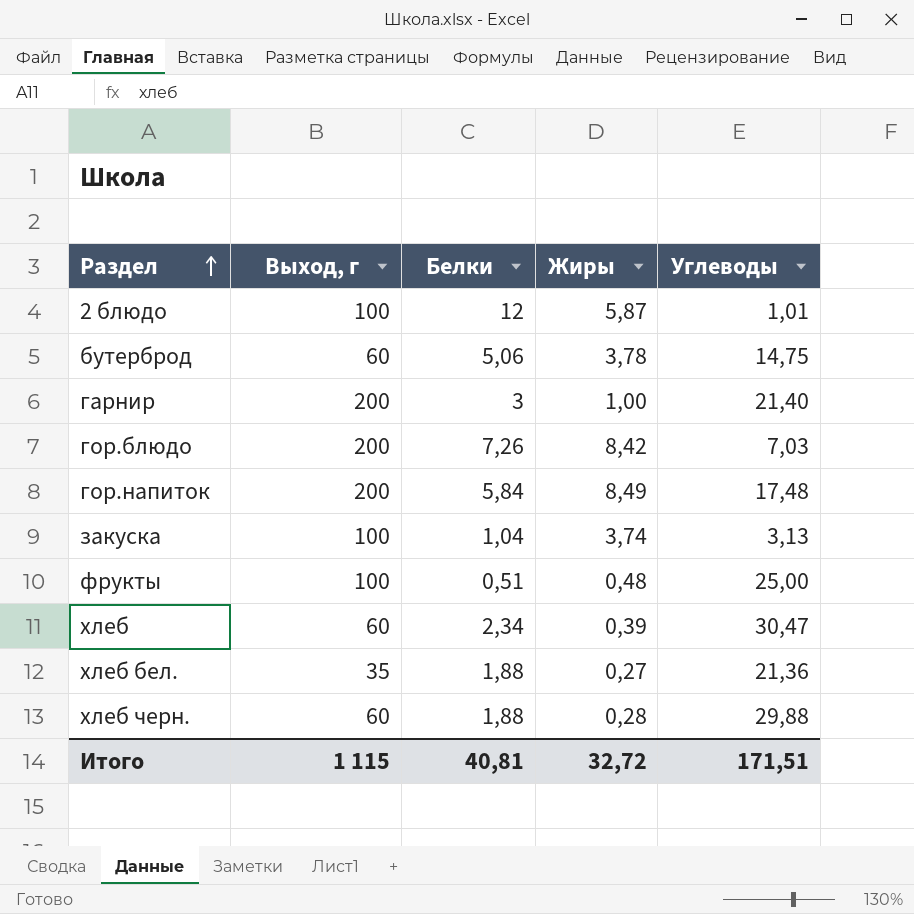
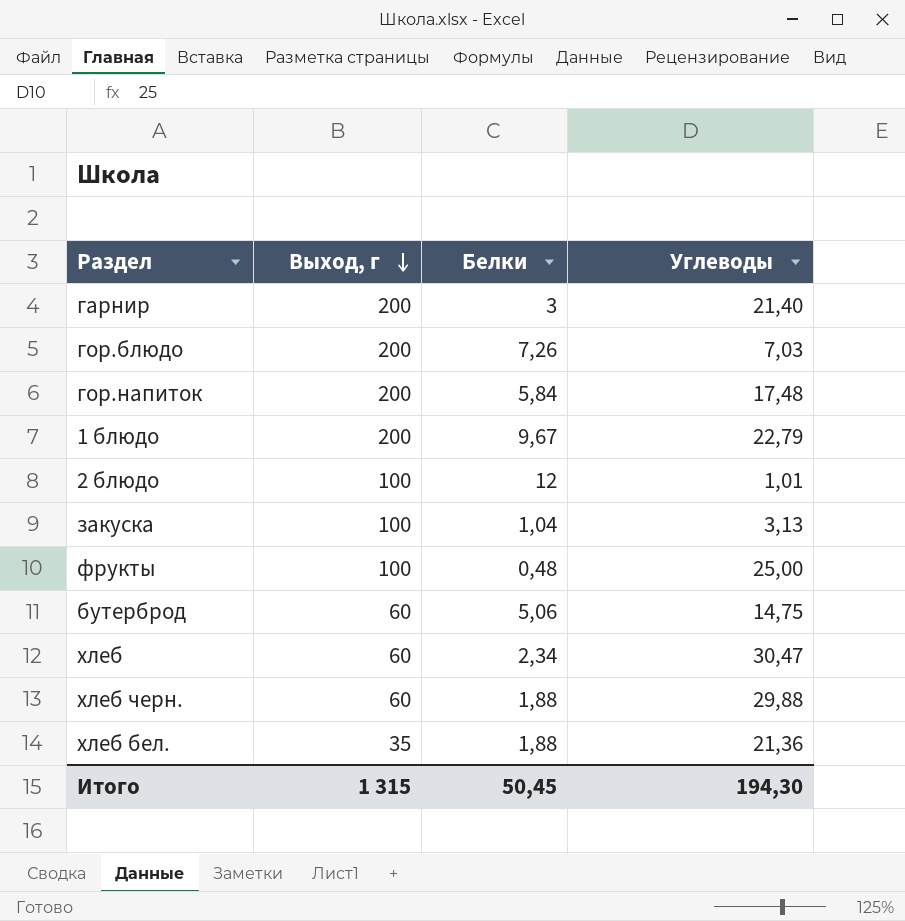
row order: Раздел ascending -> Выход, г descending
column Жиры | position: 4 -> none
row 1 блюдо: none -> 200 | 9,67 | 22,79
фрукты | Белки: 0,51 -> 0,48
Итого | Выход, г: 1 115 -> 1 315
Итого | Белки: 40,81 -> 50,45
Итого | Углеводы: 171,51 -> 194,30

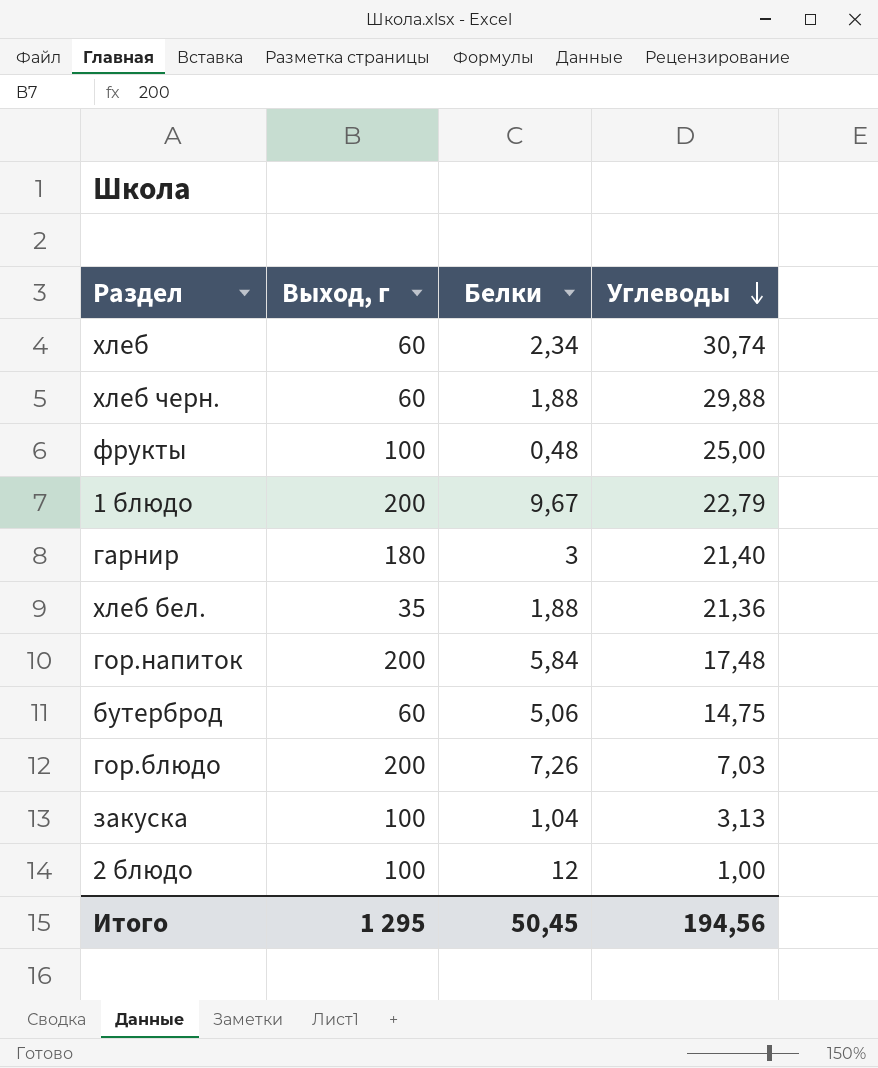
row order: Выход, г descending -> Углеводы descending
хлеб | Углеводы: 30,47 -> 30,74
гарнир | Выход, г: 200 -> 180
2 блюдо | Углеводы: 1,01 -> 1,00
Итого | Выход, г: 1 315 -> 1 295
Итого | Углеводы: 194,30 -> 194,56

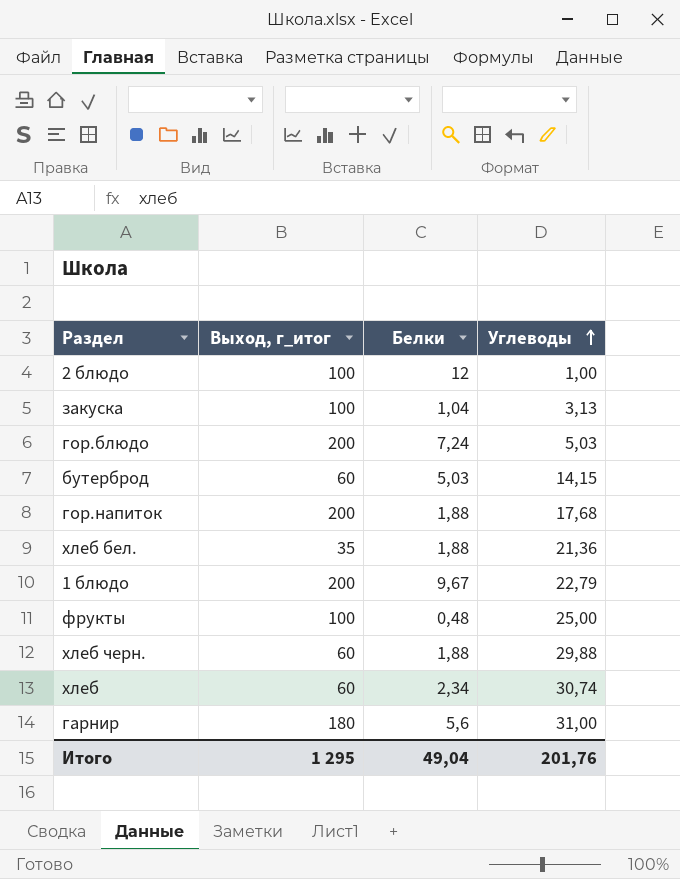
row order: Углеводы descending -> Углеводы ascending
column name: Выход, г -> Выход, г_итог
гор.блюдо | Белки: 7,26 -> 7,24
гор.блюдо | Углеводы: 7,03 -> 5,03
бутерброд | Белки: 5,06 -> 5,03
бутерброд | Углеводы: 14,75 -> 14,15
гор.напиток | Белки: 5,84 -> 1,88
гор.напиток | Углеводы: 17,48 -> 17,68
гарнир | Белки: 3 -> 5,6
гарнир | Углеводы: 21,40 -> 31,00
Итого | Белки: 50,45 -> 49,04
Итого | Углеводы: 194,56 -> 201,76

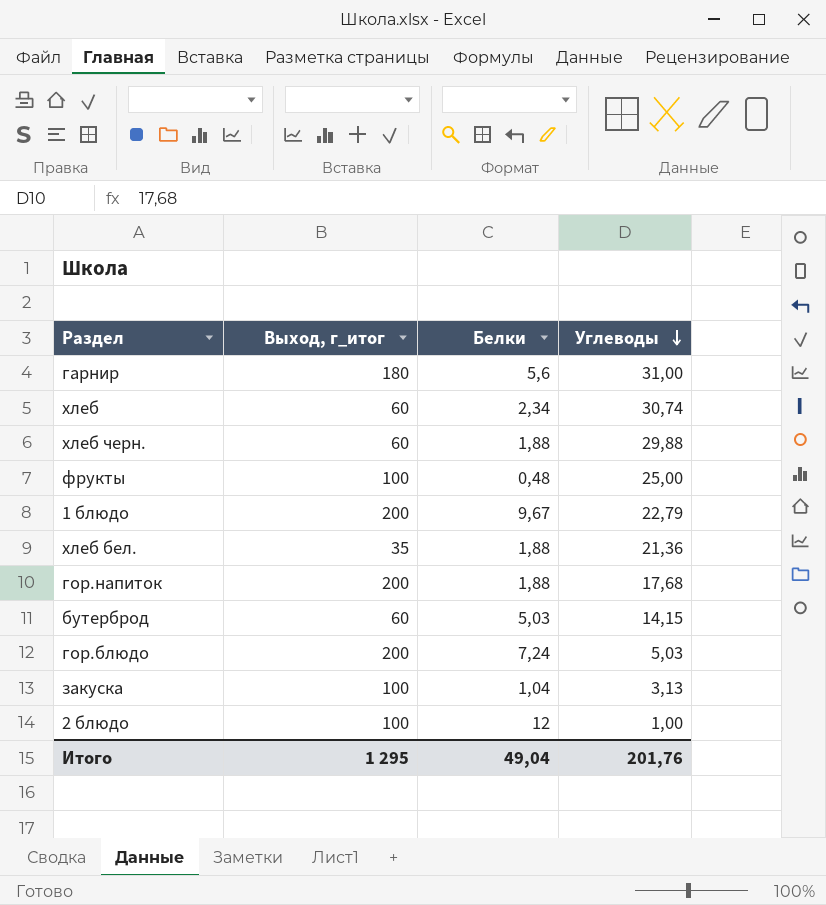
row order: Углеводы ascending -> Углеводы descending

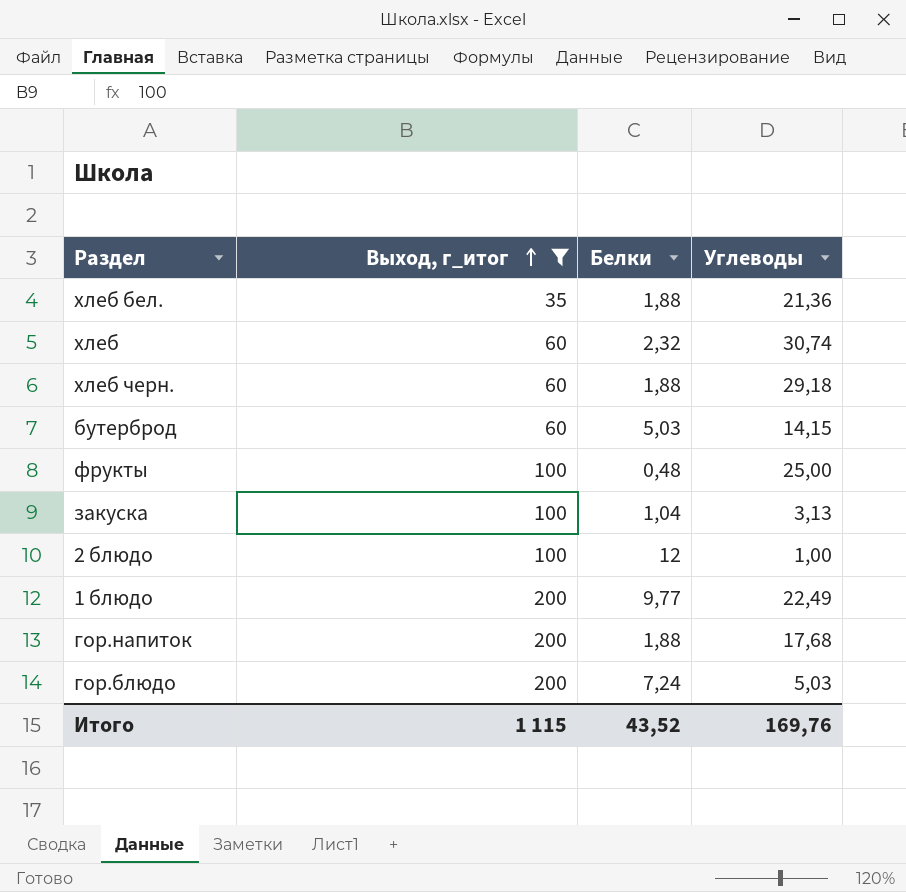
filter: none -> Выход, г_итог != 180
row order: Углеводы descending -> Выход, г_итог ascending
хлеб | Белки: 2,34 -> 2,32
хлеб черн. | Углеводы: 29,88 -> 29,18
1 блюдо | Белки: 9,67 -> 9,77
1 блюдо | Углеводы: 22,79 -> 22,49
Итого | Выход, г_итог: 1 295 -> 1 115
Итого | Белки: 49,04 -> 43,52
Итого | Углеводы: 201,76 -> 169,76

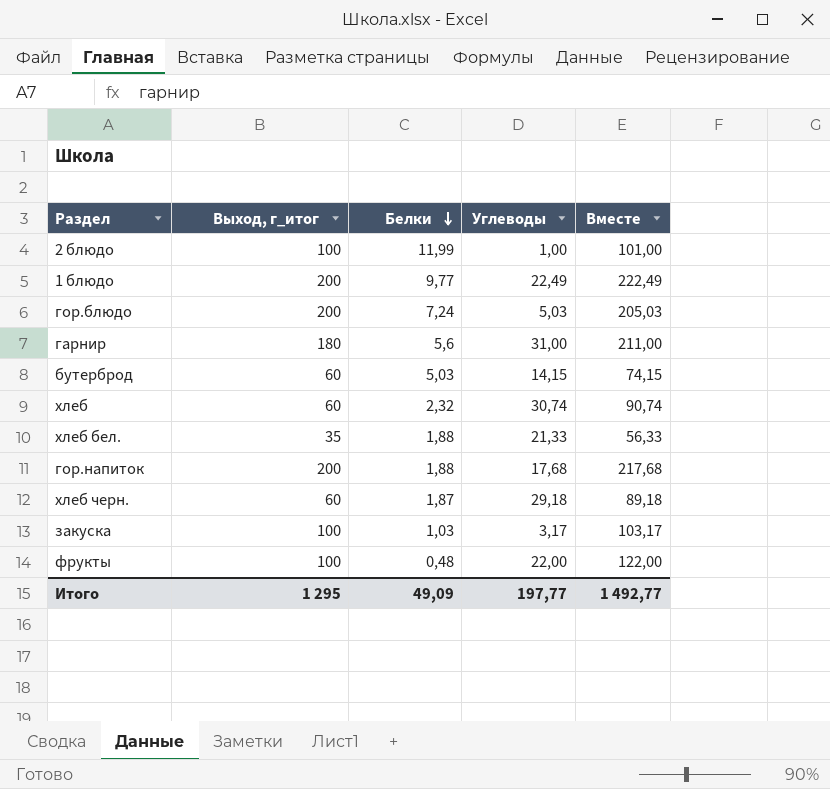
filter: Выход, г_итог != 180 -> none
row order: Выход, г_итог ascending -> Белки descending
column Вместе | formula: none -> [Выход, г_итог] + [Углеводы]
2 блюдо | Белки: 12 -> 11,99
хлеб бел. | Углеводы: 21,36 -> 21,33
хлеб черн. | Белки: 1,88 -> 1,87
закуска | Белки: 1,04 -> 1,03
закуска | Углеводы: 3,13 -> 3,17
фрукты | Углеводы: 25,00 -> 22,00
Итого | Выход, г_итог: 1 115 -> 1 295
Итого | Белки: 43,52 -> 49,09
Итого | Углеводы: 169,76 -> 197,77

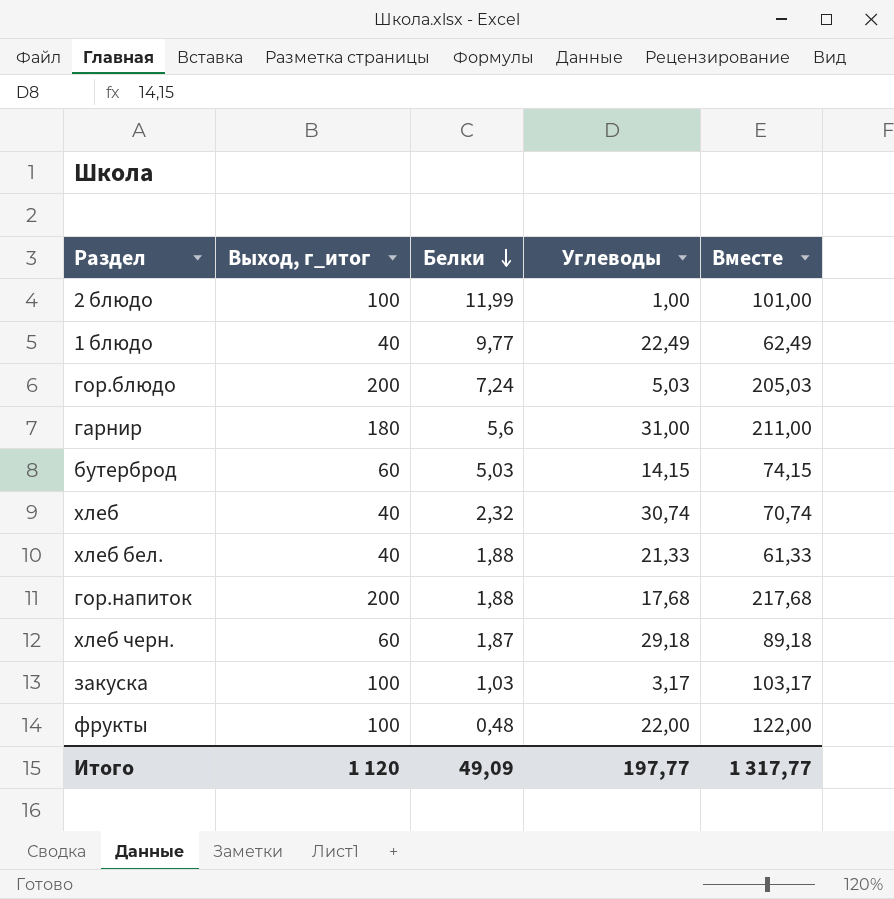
1 блюдо | Выход, г_итог: 200 -> 40
1 блюдо | Вместе: 222,49 -> 62,49
хлеб | Выход, г_итог: 60 -> 40
хлеб | Вместе: 90,74 -> 70,74
хлеб бел. | Выход, г_итог: 35 -> 40
хлеб бел. | Вместе: 56,33 -> 61,33
Итого | Выход, г_итог: 1 295 -> 1 120
Итого | Вместе: 1 492,77 -> 1 317,77

